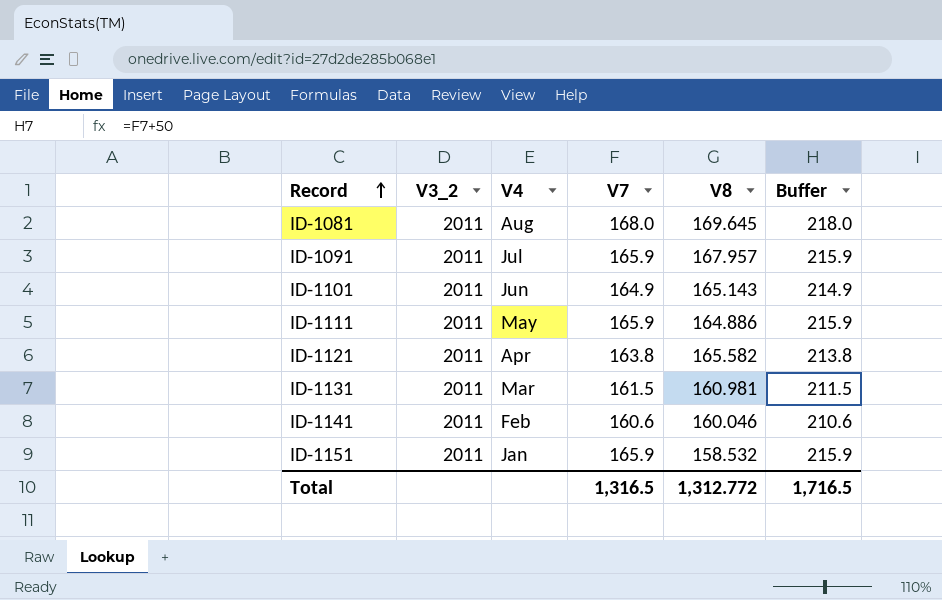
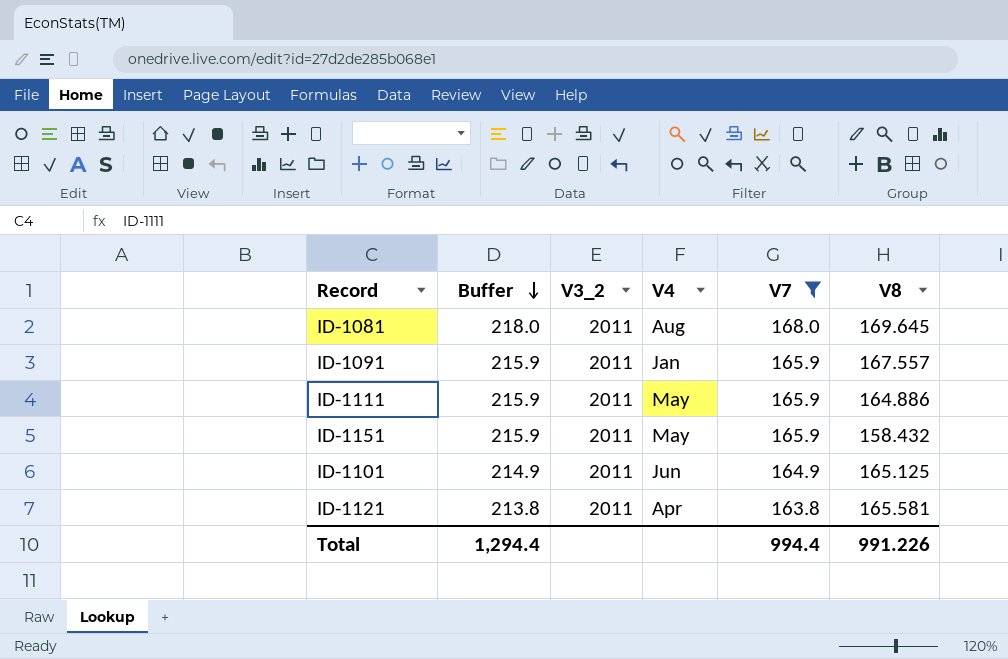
filter: none -> V7 >= 163.8
row order: Record ascending -> Buffer descending
column Buffer | position: 6 -> 2
ID-1091 | V4: Jul -> Jan
ID-1091 | V8: 167.957 -> 167.557
ID-1151 | V4: Jan -> May
ID-1151 | V8: 158.532 -> 158.432
ID-1101 | V8: 165.143 -> 165.125
ID-1121 | V8: 165.582 -> 165.581
Total | Buffer: 1,716.5 -> 1,294.4
Total | V7: 1,316.5 -> 994.4
Total | V8: 1,312.772 -> 991.226

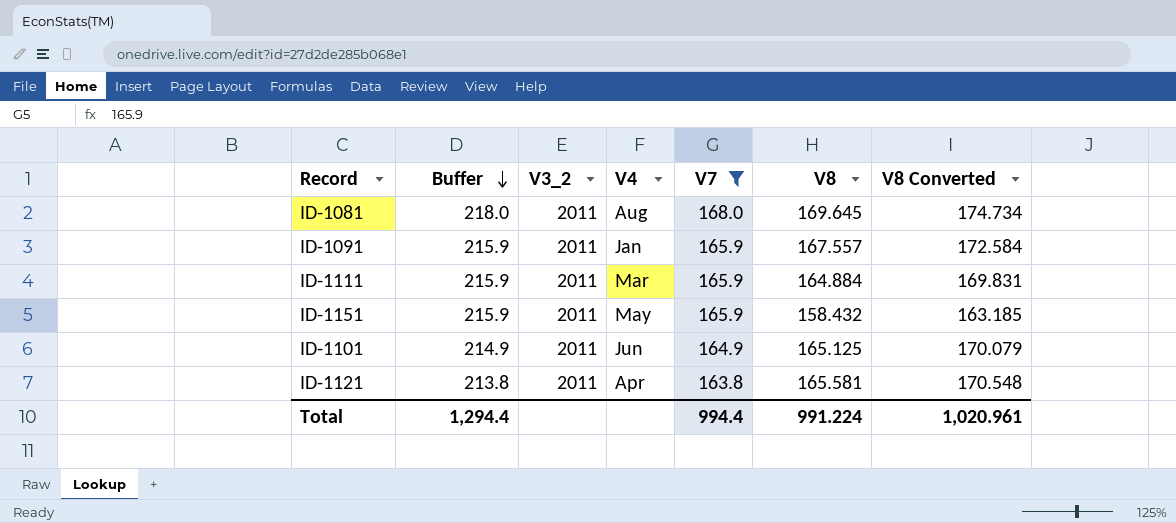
column V8 Converted | formula: none -> [V8] * 1.03
ID-1111 | V4: May -> Mar
ID-1111 | V8: 164.886 -> 164.884
Total | V8: 991.226 -> 991.224

